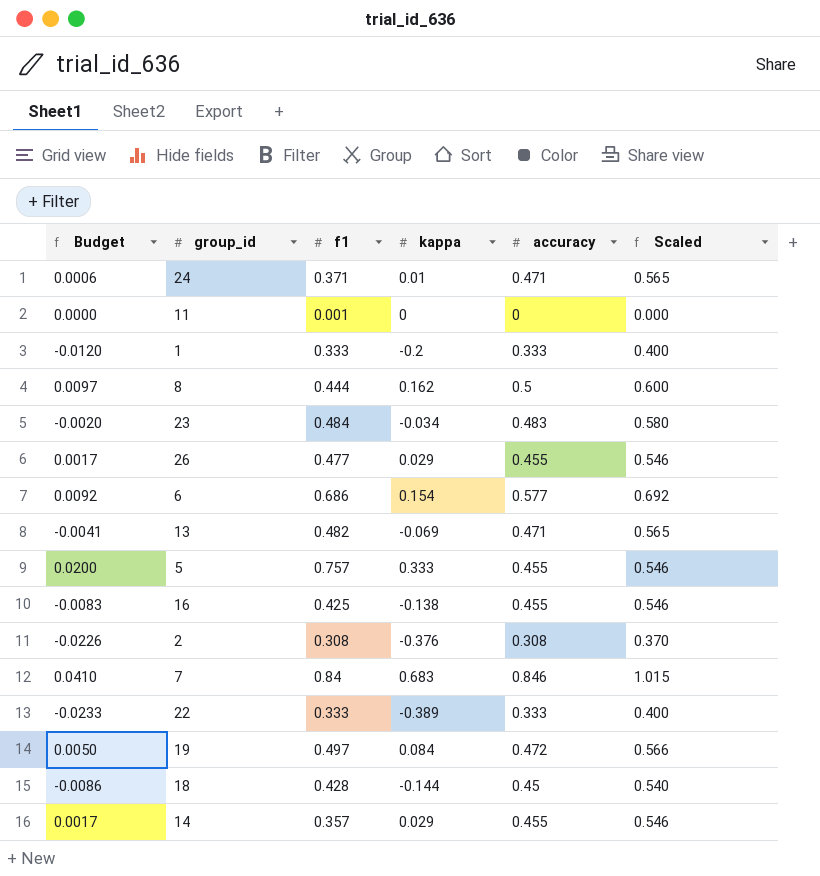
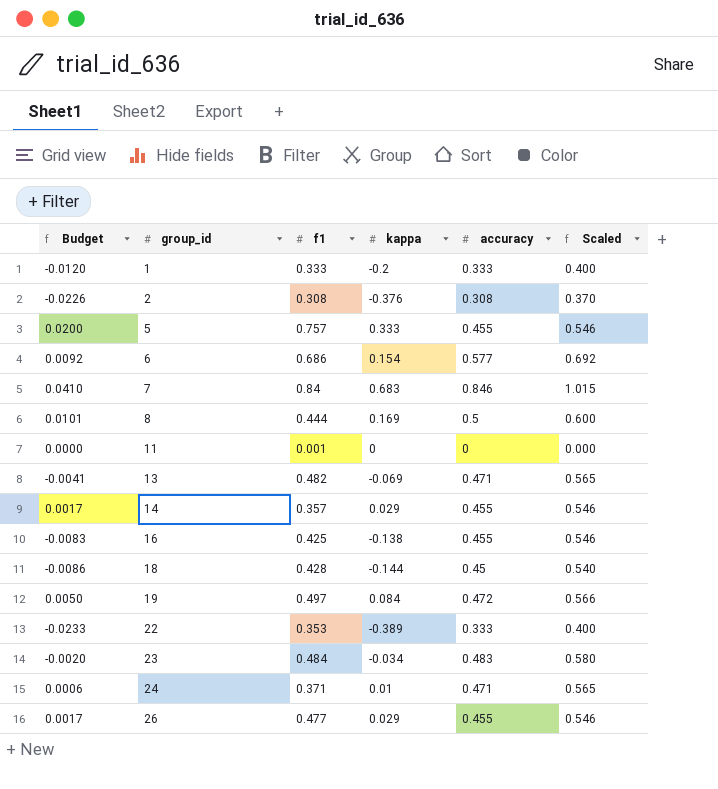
row order: none -> group_id ascending
8 | Budget: 0.0097 -> 0.0101
8 | kappa: 0.162 -> 0.169
22 | f1: 0.333 -> 0.353

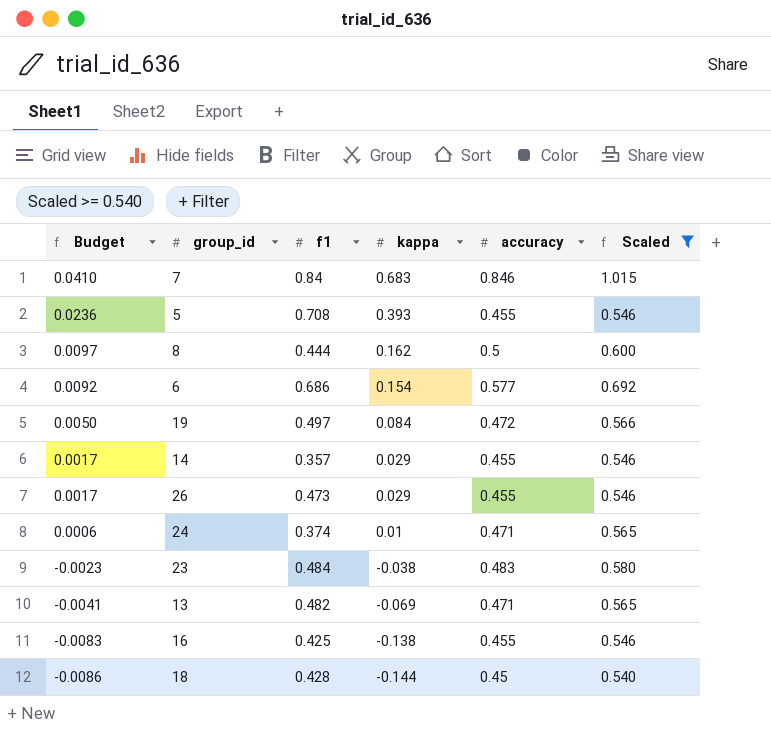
filter: none -> Scaled >= 0.540
row order: group_id ascending -> Budget descending
5 | Budget: 0.0200 -> 0.0236
5 | f1: 0.757 -> 0.708
5 | kappa: 0.333 -> 0.393
8 | Budget: 0.0101 -> 0.0097
8 | kappa: 0.169 -> 0.162
26 | f1: 0.477 -> 0.473
24 | f1: 0.371 -> 0.374
23 | Budget: -0.0020 -> -0.0023
23 | kappa: -0.034 -> -0.038

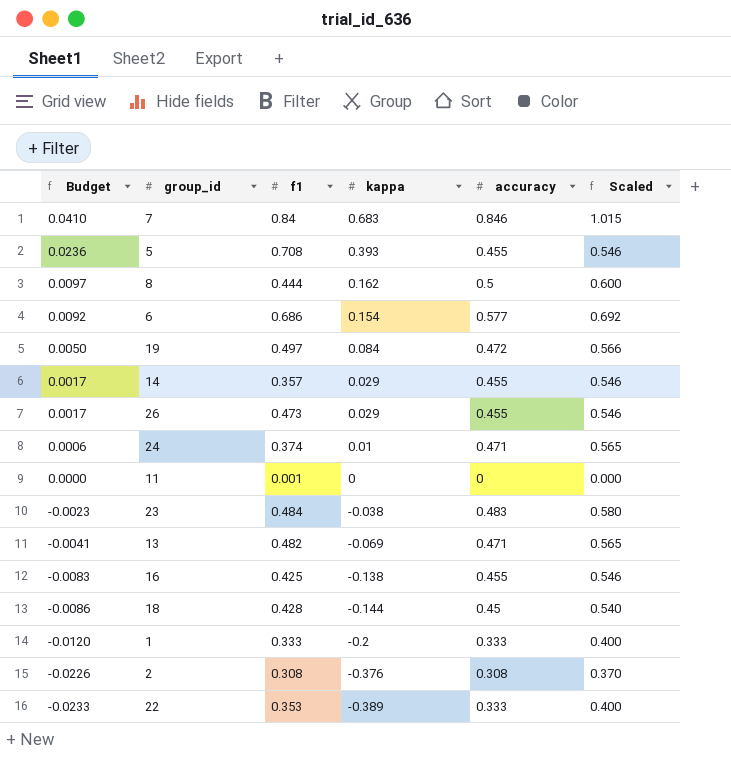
filter: Scaled >= 0.540 -> none

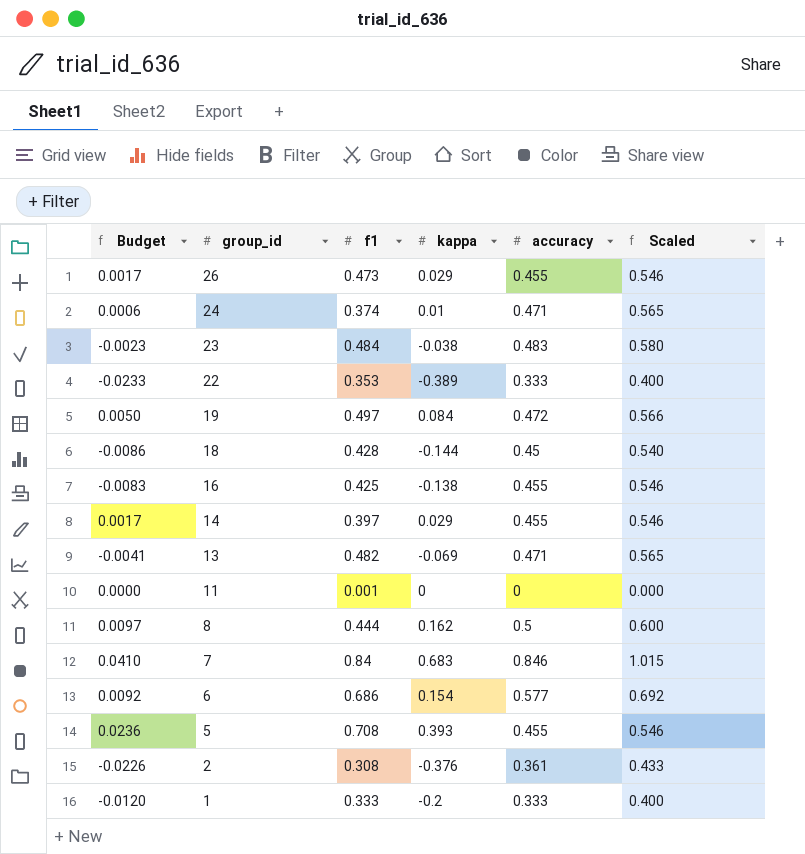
row order: Budget descending -> group_id descending
14 | f1: 0.357 -> 0.397
2 | accuracy: 0.308 -> 0.361
2 | Scaled: 0.370 -> 0.433

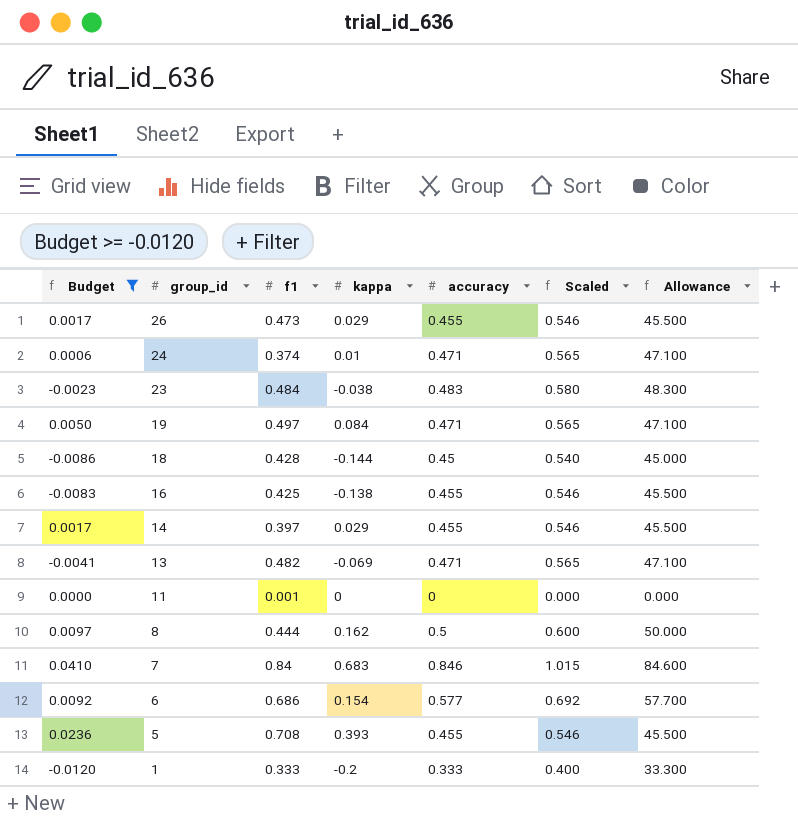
filter: none -> Budget >= -0.0120
column Allowance | formula: none -> [accuracy] * 100
19 | accuracy: 0.472 -> 0.471
19 | Scaled: 0.566 -> 0.565

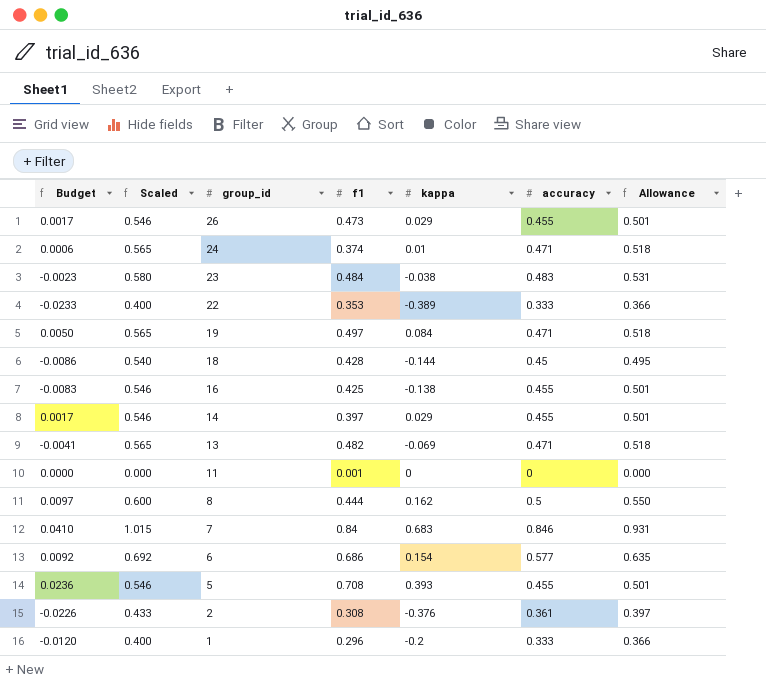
filter: Budget >= -0.0120 -> none
column Scaled | position: 6 -> 2
column Allowance | formula: [accuracy] * 100 -> [accuracy] * 1.1
1 | f1: 0.333 -> 0.296

